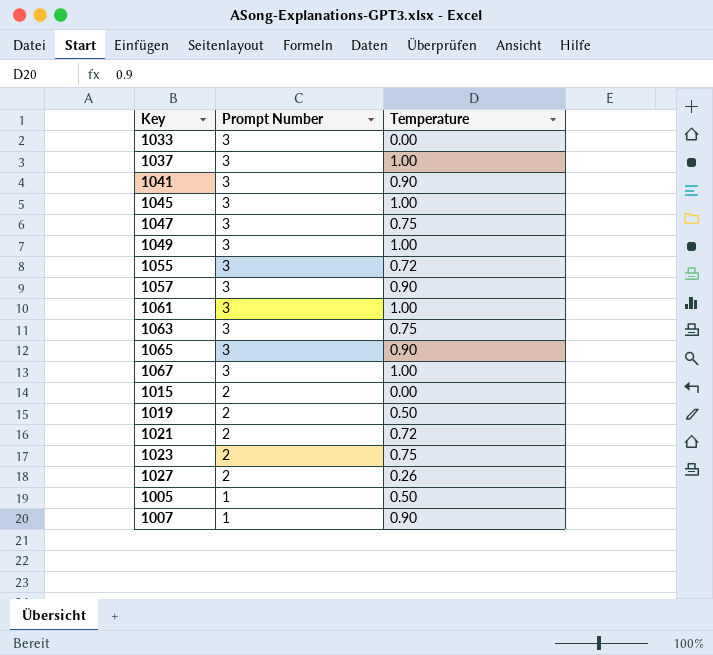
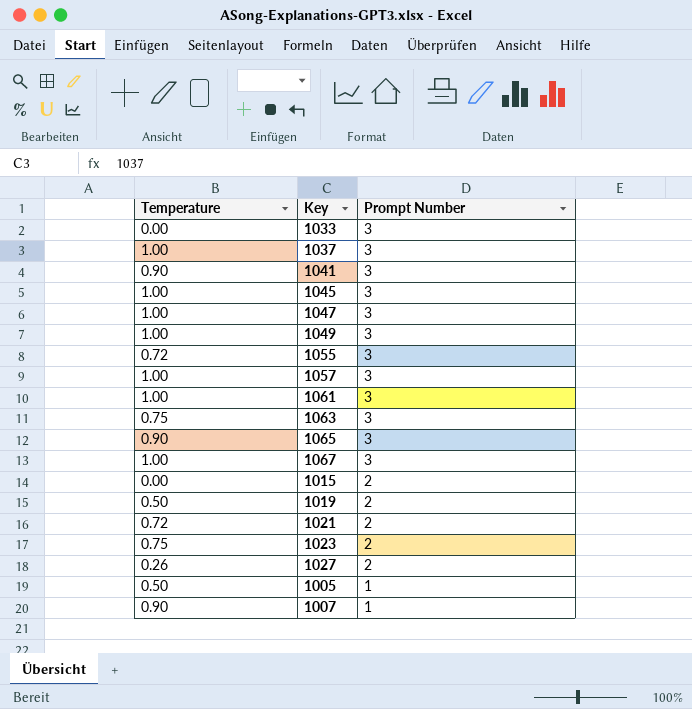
column Temperature | position: 3 -> 1
1047 | Temperature: 0.75 -> 1.00
1057 | Temperature: 0.90 -> 1.00

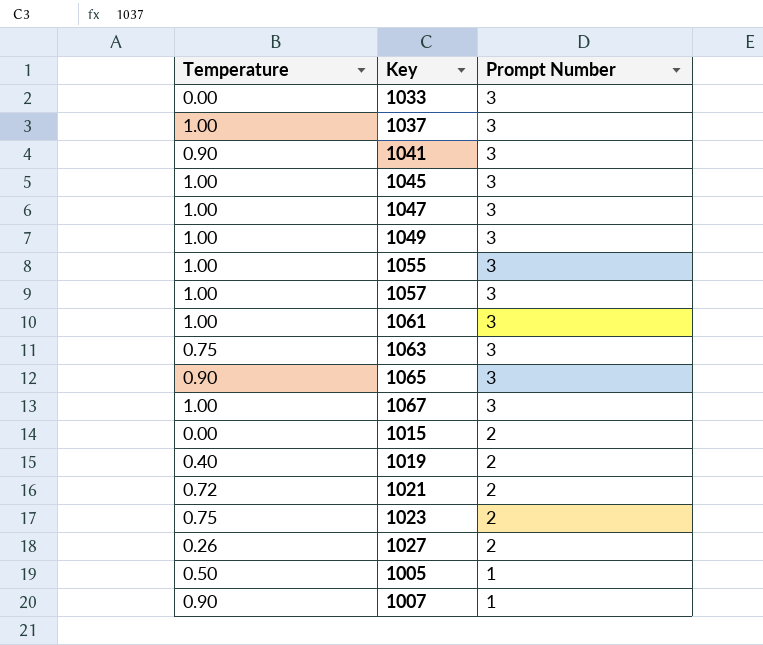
1055 | Temperature: 0.72 -> 1.00
1019 | Temperature: 0.50 -> 0.40

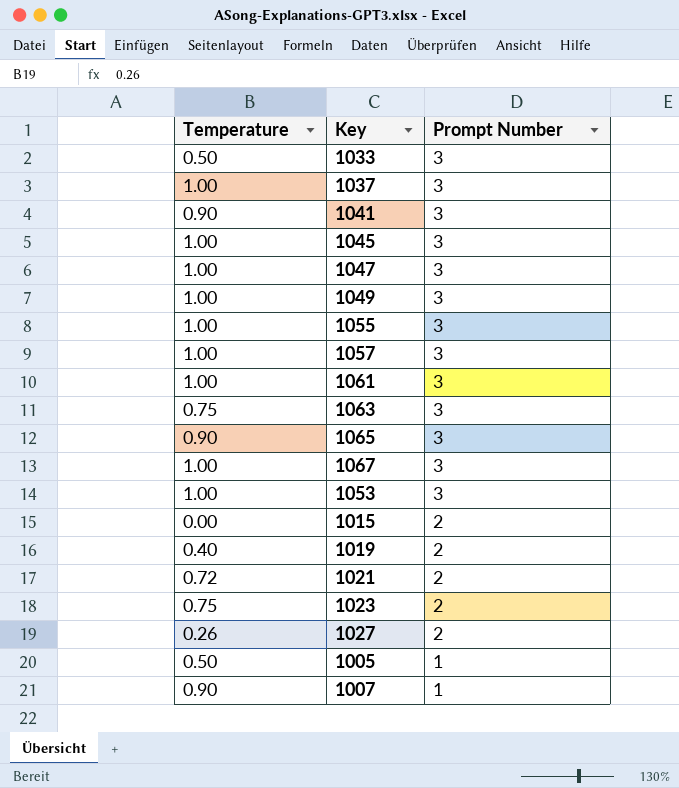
1033 | Temperature: 0.00 -> 0.50
row 1053: none -> 1.00 | 3

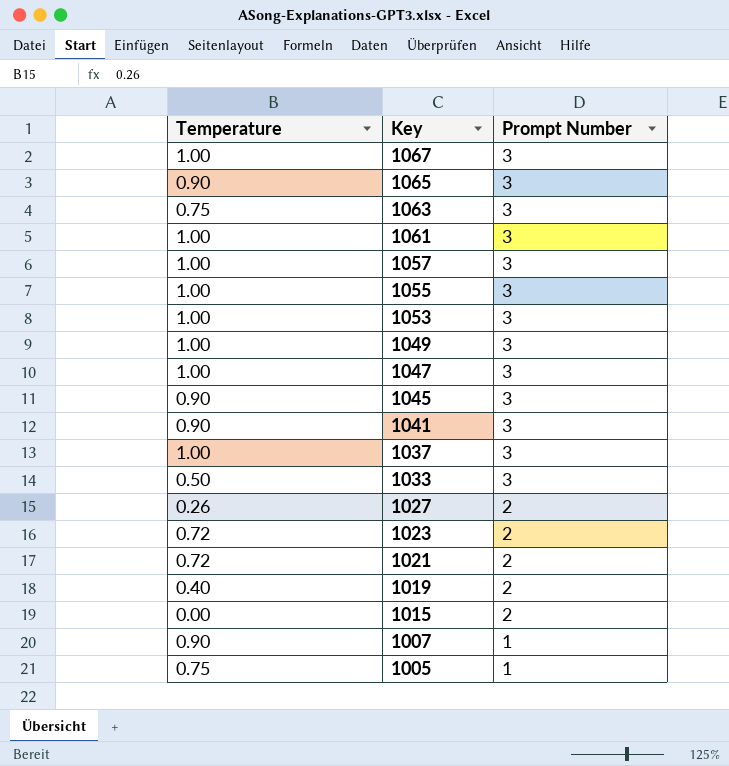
row order: Prompt Number descending -> Key descending
1045 | Temperature: 1.00 -> 0.90
1023 | Temperature: 0.75 -> 0.72
1005 | Temperature: 0.50 -> 0.75

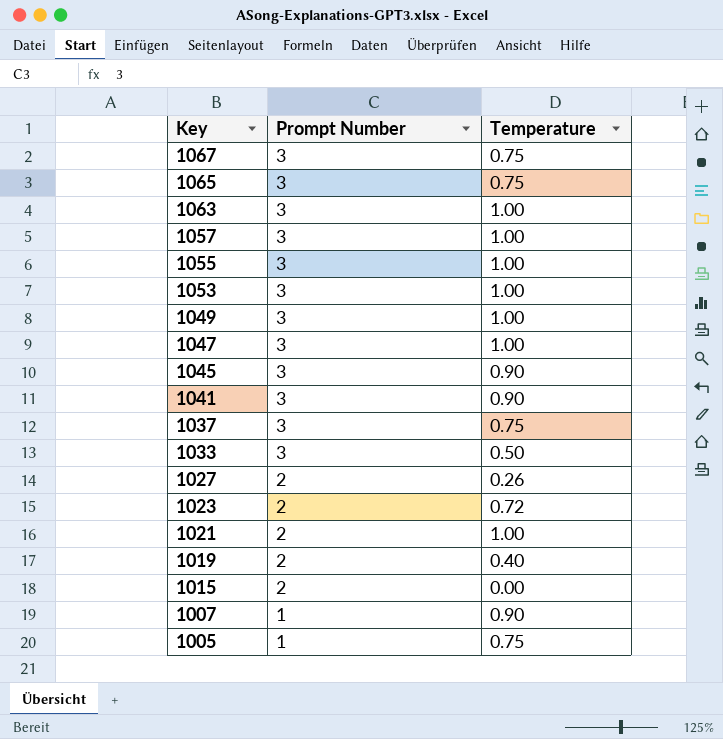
column Temperature | position: 1 -> 3
row 1061: 1.00 | 3 -> none
1067 | Temperature: 1.00 -> 0.75
1065 | Temperature: 0.90 -> 0.75
1063 | Temperature: 0.75 -> 1.00
1037 | Temperature: 1.00 -> 0.75
1021 | Temperature: 0.72 -> 1.00

